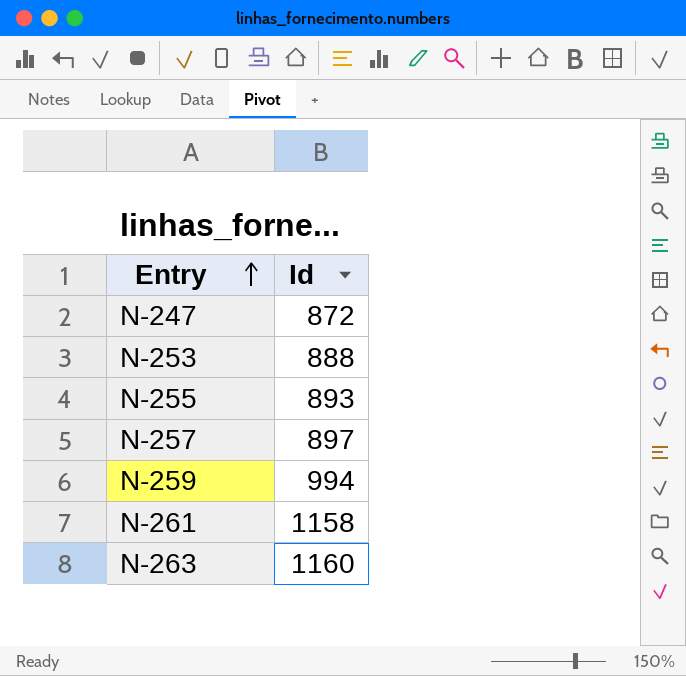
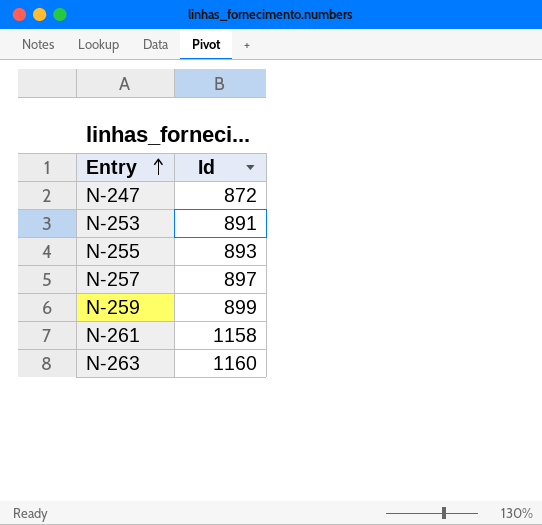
N-253 | Id: 888 -> 891
N-259 | Id: 994 -> 899

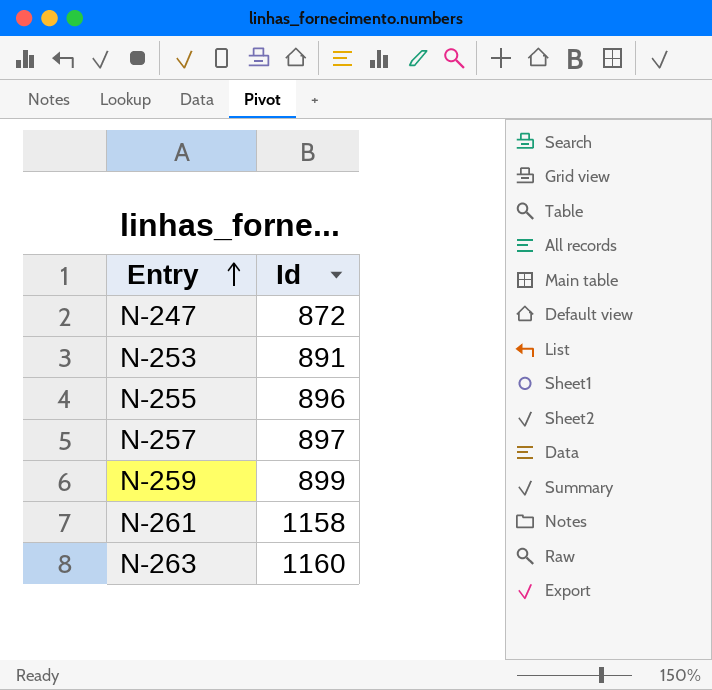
N-255 | Id: 893 -> 896

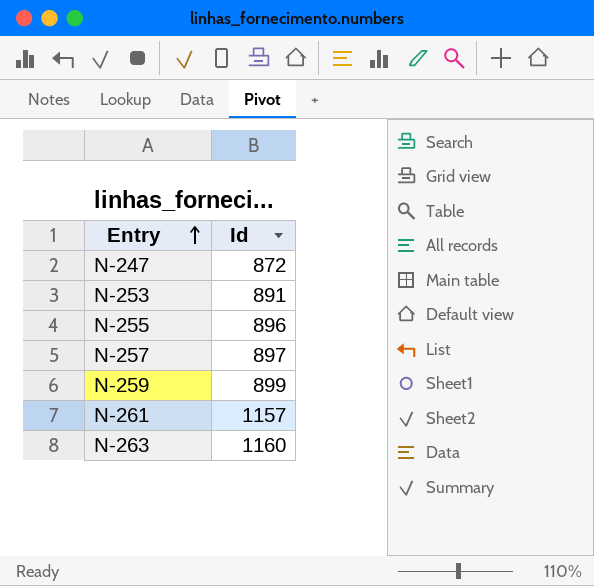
N-261 | Id: 1158 -> 1157

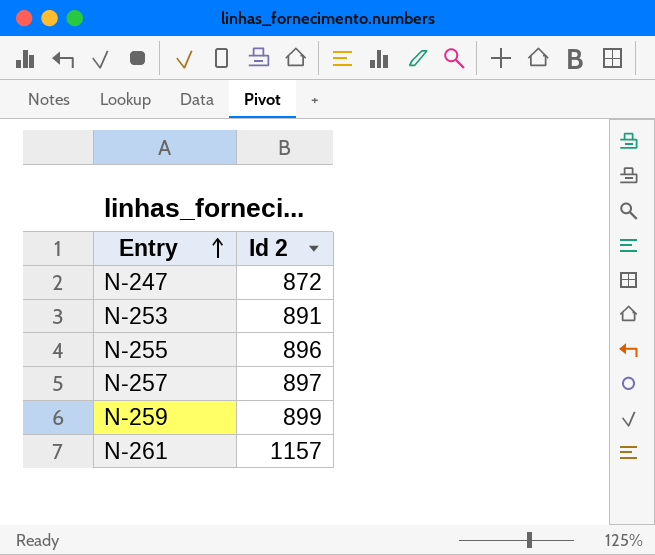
column name: Id -> Id 2
row N-263: 1160 -> none

